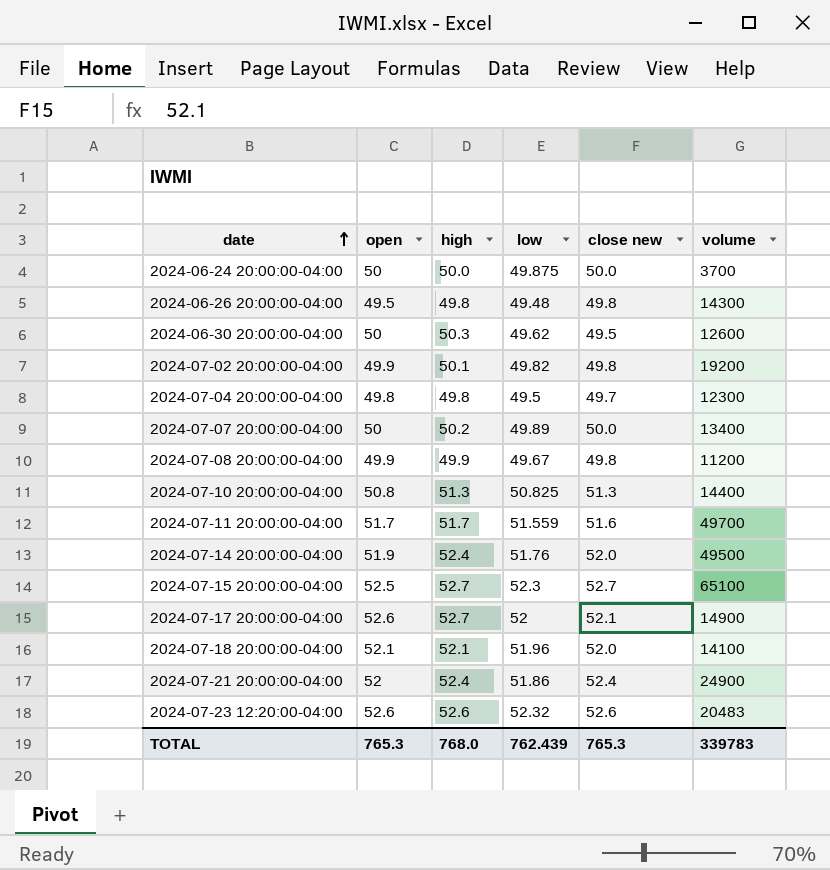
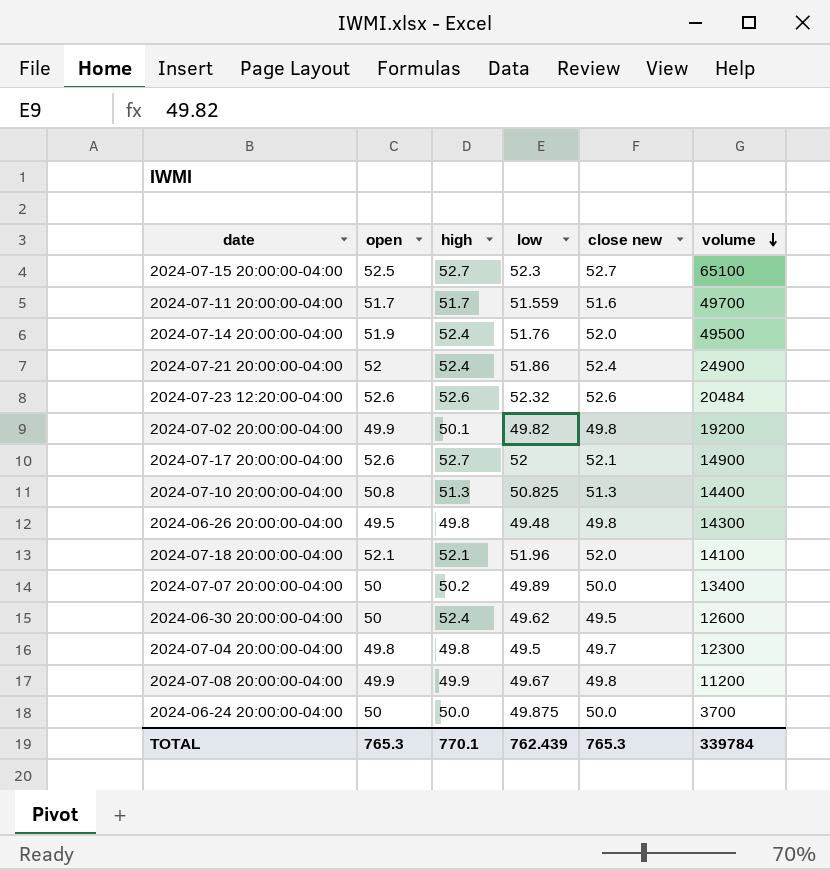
row order: date ascending -> volume descending
2024-07-23 12:20:00-04:00 | volume: 20483 -> 20484
2024-06-30 20:00:00-04:00 | high: 50.3 -> 52.4
TOTAL | high: 768.0 -> 770.1
TOTAL | volume: 339783 -> 339784

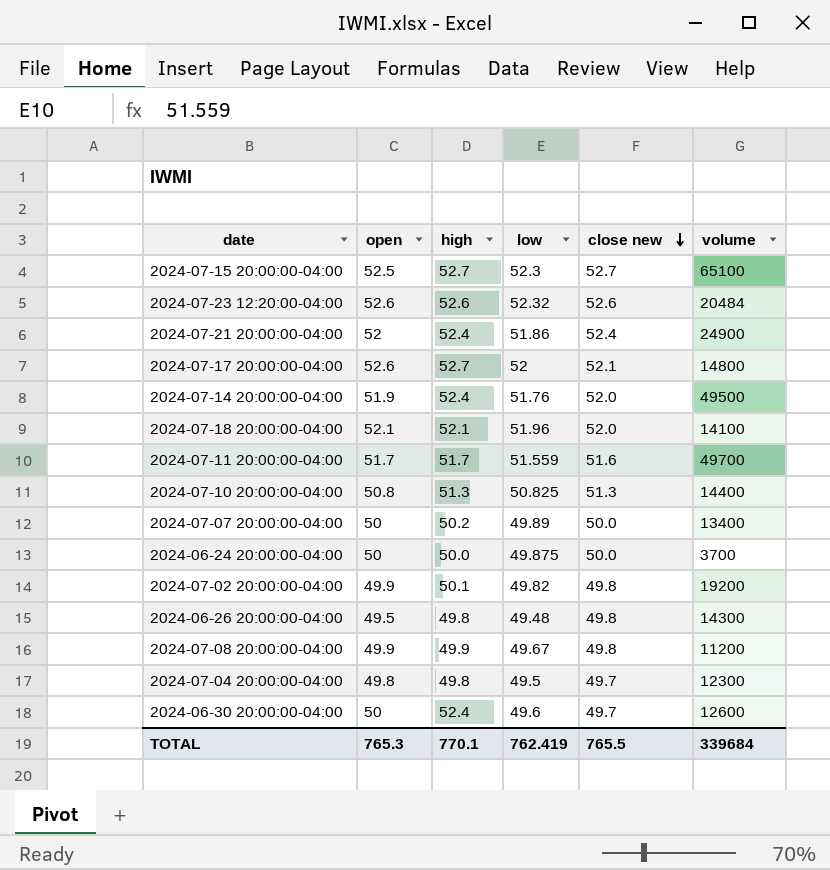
row order: volume descending -> close new descending
2024-07-17 20:00:00-04:00 | volume: 14900 -> 14800
2024-06-30 20:00:00-04:00 | low: 49.62 -> 49.6
2024-06-30 20:00:00-04:00 | close new: 49.5 -> 49.7
TOTAL | low: 762.439 -> 762.419
TOTAL | close new: 765.3 -> 765.5
TOTAL | volume: 339784 -> 339684

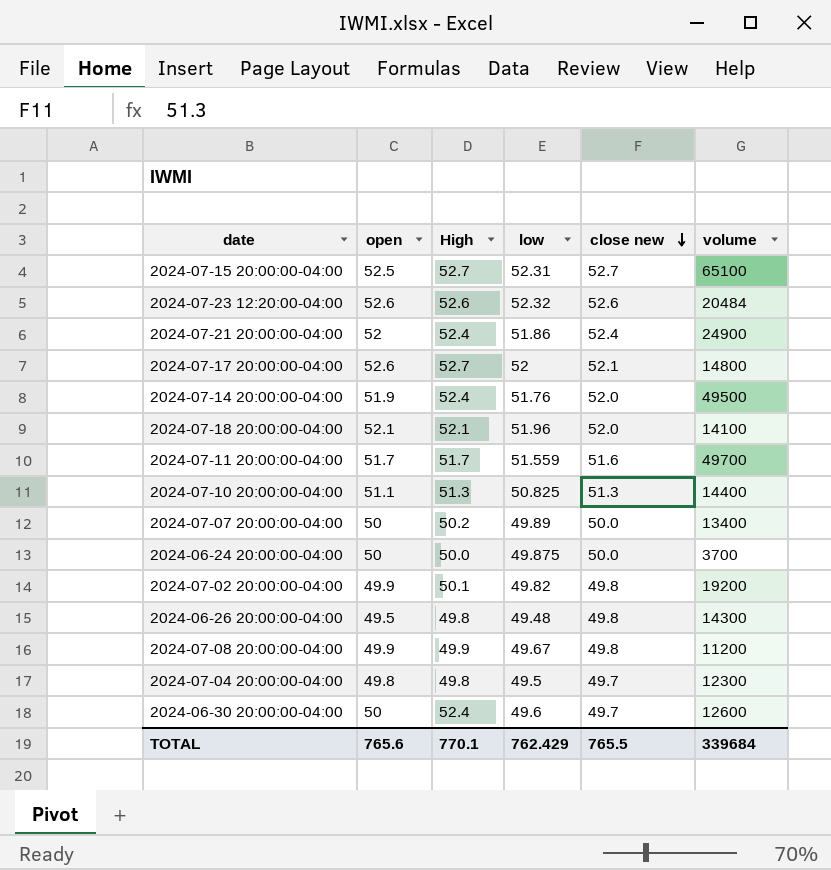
column name: high -> High
2024-07-15 20:00:00-04:00 | low: 52.3 -> 52.31
2024-07-10 20:00:00-04:00 | open: 50.8 -> 51.1
TOTAL | open: 765.3 -> 765.6
TOTAL | low: 762.419 -> 762.429

